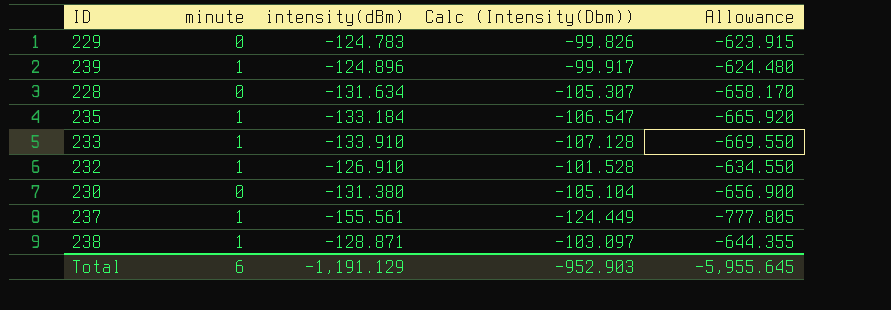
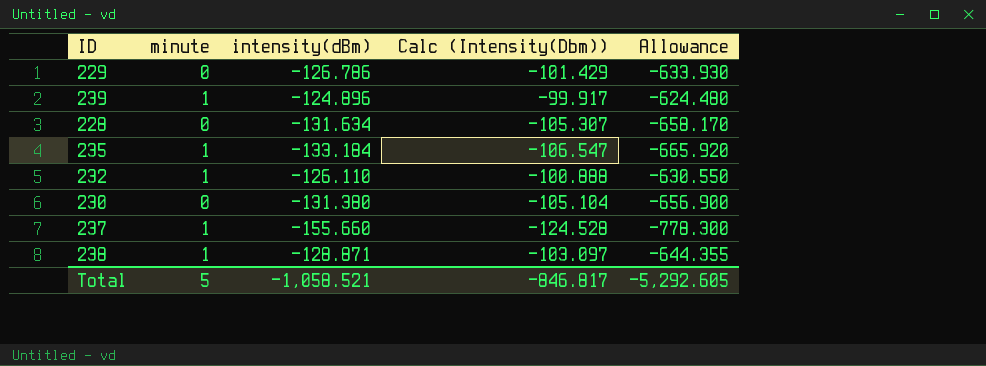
row 233: 1 | -133.910 | -107.128 | -669.550 -> none
229 | intensity(dBm): -124.783 -> -126.786
229 | Calc (Intensity(Dbm)): -99.826 -> -101.429
229 | Allowance: -623.915 -> -633.930
232 | intensity(dBm): -126.910 -> -126.110
232 | Calc (Intensity(Dbm)): -101.528 -> -100.888
232 | Allowance: -634.550 -> -630.550
237 | intensity(dBm): -155.561 -> -155.660
237 | Calc (Intensity(Dbm)): -124.449 -> -124.528
237 | Allowance: -777.805 -> -778.300
Total | minute: 6 -> 5
Total | intensity(dBm): -1,191.129 -> -1,058.521
Total | Calc (Intensity(Dbm)): -952.903 -> -846.817
Total | Allowance: -5,955.645 -> -5,292.605

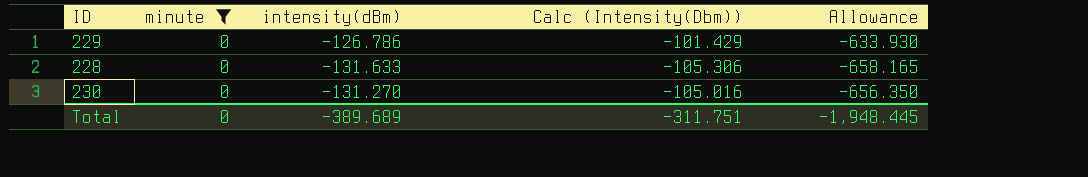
filter: none -> minute = 0
228 | intensity(dBm): -131.634 -> -131.633
228 | Calc (Intensity(Dbm)): -105.307 -> -105.306
228 | Allowance: -658.170 -> -658.165
230 | intensity(dBm): -131.380 -> -131.270
230 | Calc (Intensity(Dbm)): -105.104 -> -105.016
230 | Allowance: -656.900 -> -656.350
Total | minute: 5 -> 0
Total | intensity(dBm): -1,058.521 -> -389.689
Total | Calc (Intensity(Dbm)): -846.817 -> -311.751
Total | Allowance: -5,292.605 -> -1,948.445

